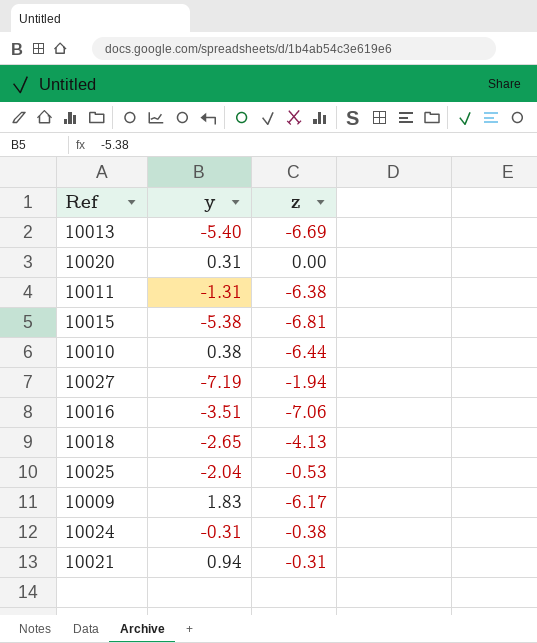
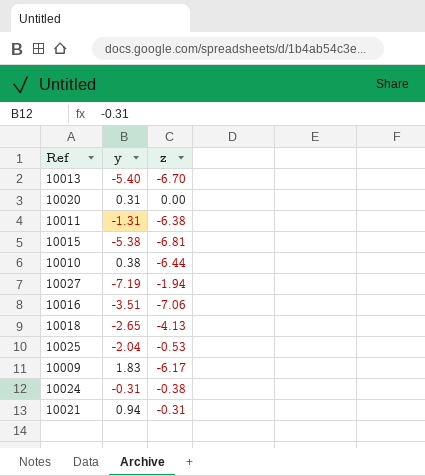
10013 | z: -6.69 -> -6.70

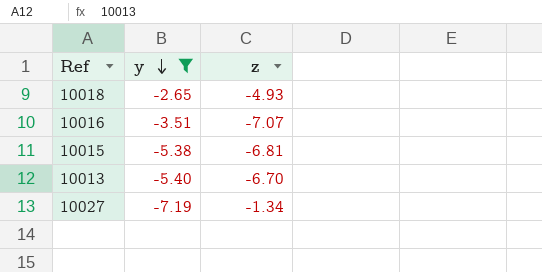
filter: none -> y <= -2.65
row order: none -> y descending
10018 | z: -4.13 -> -4.93
10016 | z: -7.06 -> -7.07
10027 | z: -1.94 -> -1.34

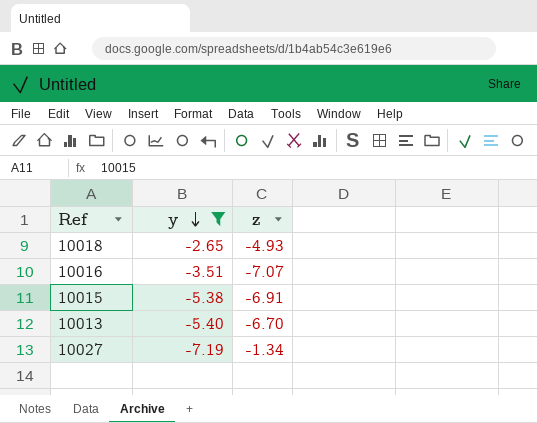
10015 | z: -6.81 -> -6.91

